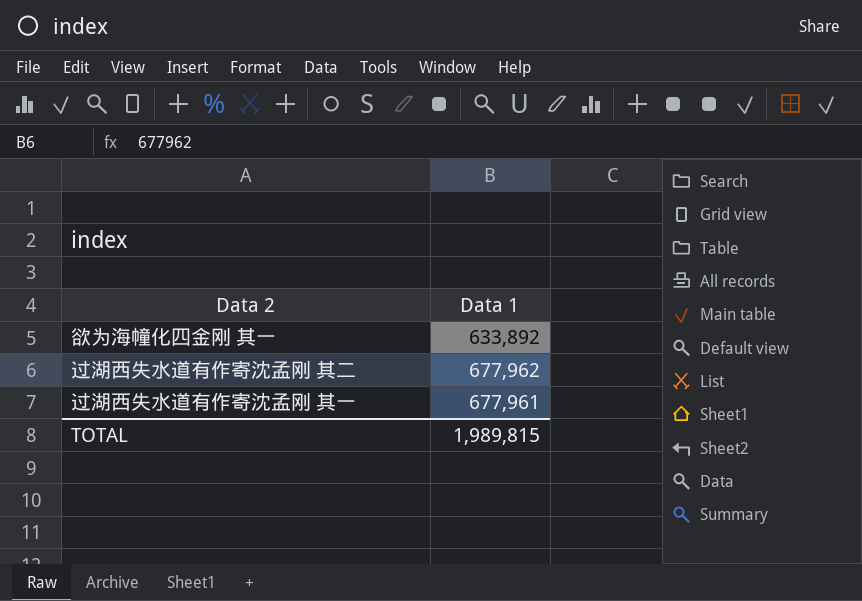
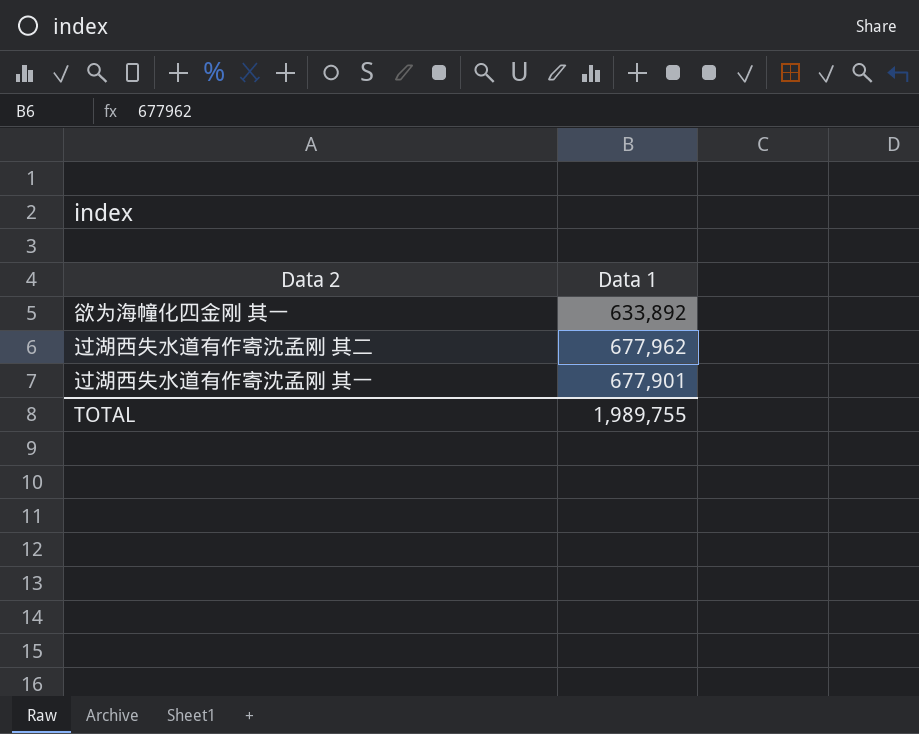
过湖西失水道有作寄沈孟刚 其一 | Data 1: 677,961 -> 677,901
TOTAL | Data 1: 1,989,815 -> 1,989,755

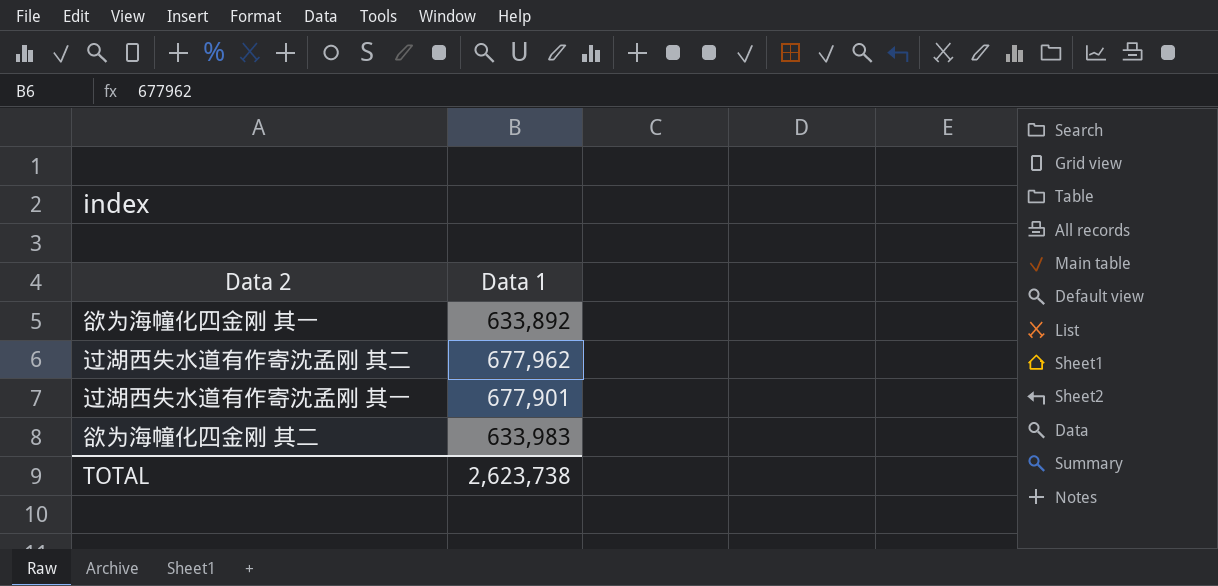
row 欲为海幢化四金刚 其二: none -> 633,983
TOTAL | Data 1: 1,989,755 -> 2,623,738

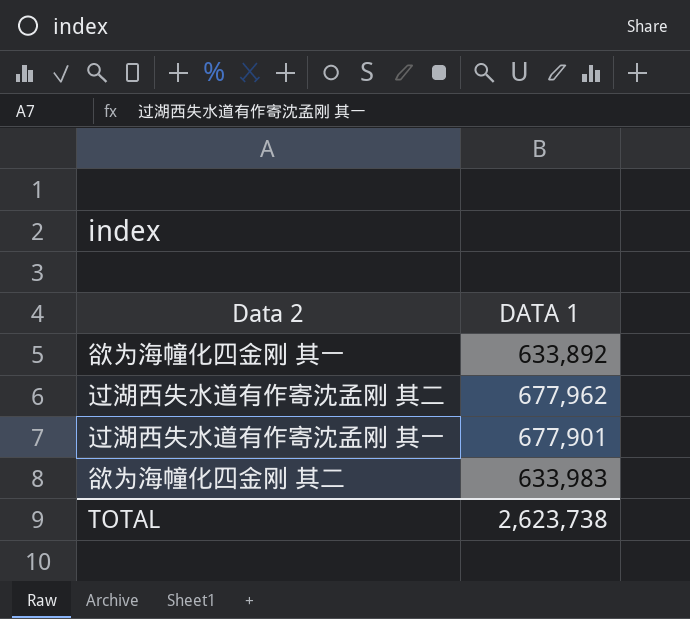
column name: Data 1 -> DATA 1

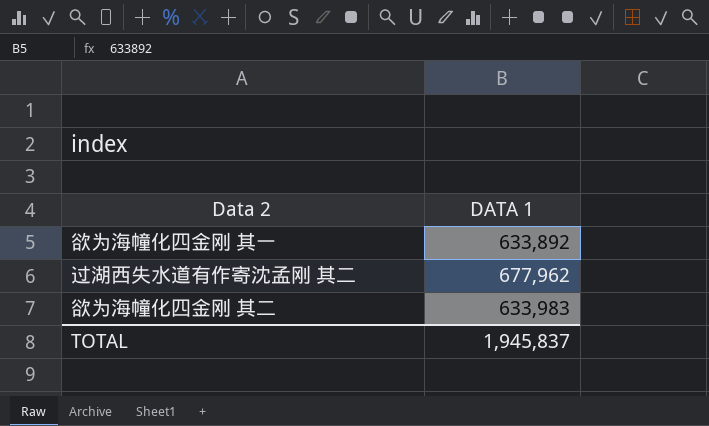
row 过湖西失水道有作寄沈孟刚 其一: 677,901 -> none
TOTAL | DATA 1: 2,623,738 -> 1,945,837

